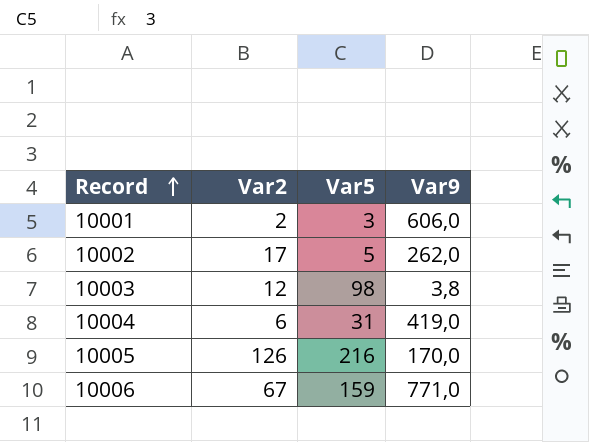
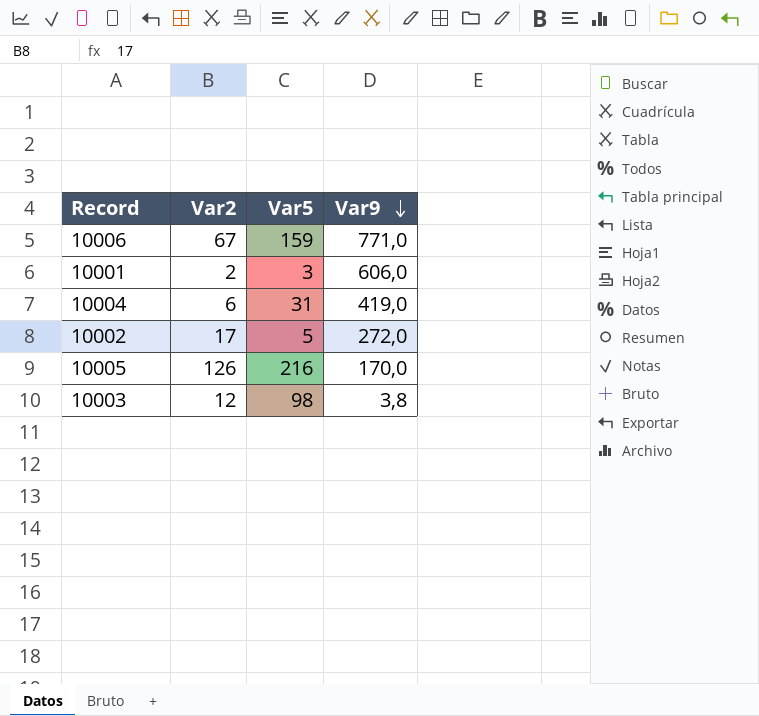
row order: Record ascending -> Var9 descending
10002 | Var9: 262,0 -> 272,0

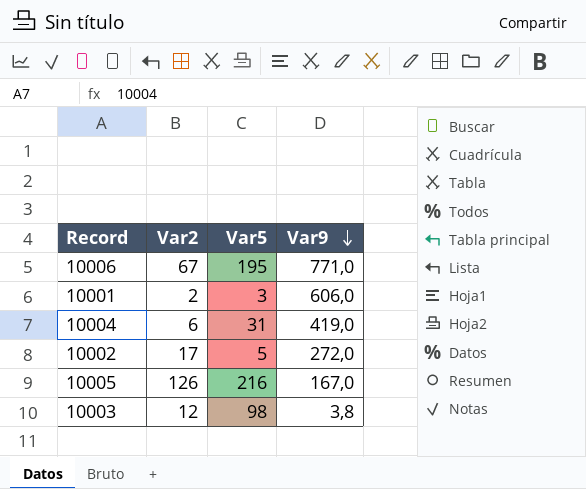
10006 | Var5: 159 -> 195
10005 | Var9: 170,0 -> 167,0

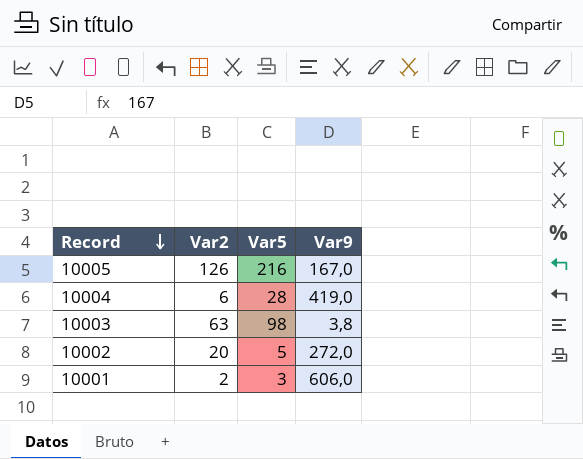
row order: Var9 descending -> Record descending
row 10006: 67 | 195 | 771,0 -> none
10004 | Var5: 31 -> 28
10003 | Var2: 12 -> 63
10002 | Var2: 17 -> 20

